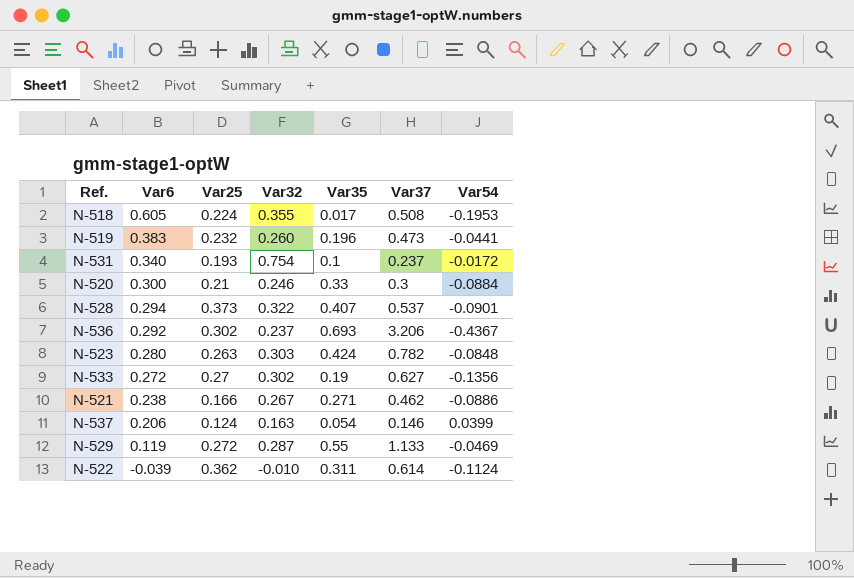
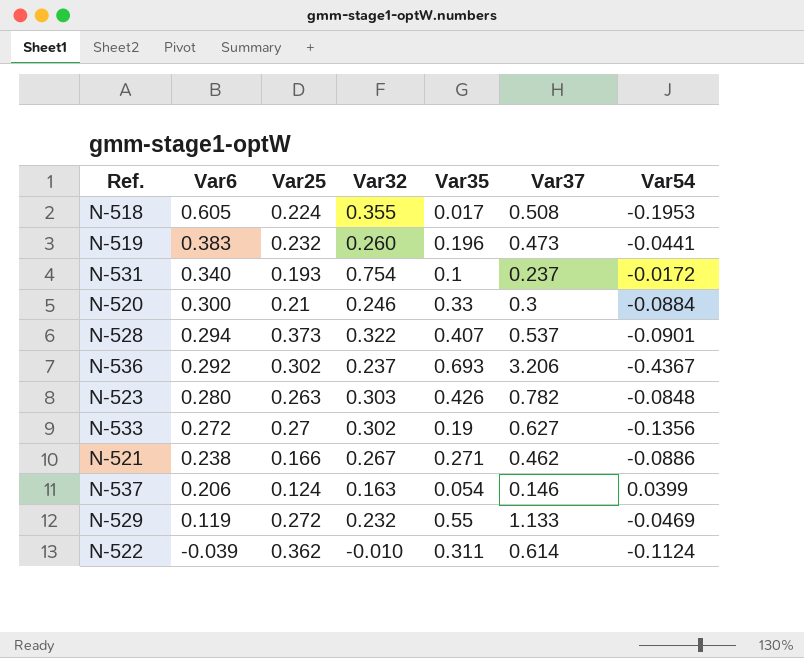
N-523 | Var35: 0.424 -> 0.426
N-529 | Var32: 0.287 -> 0.232

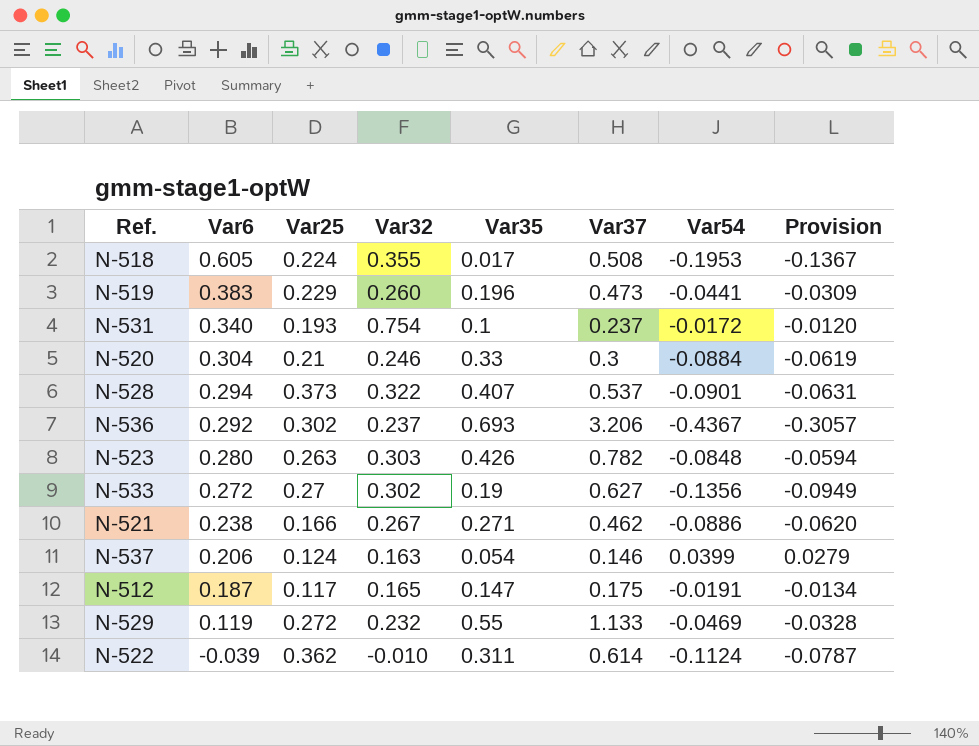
column Provision | formula: none -> [Var54] * 0.7
N-519 | Var25: 0.232 -> 0.229
N-520 | Var6: 0.300 -> 0.304
row N-512: none -> 0.187 | 0.117 | 0.165 | 0.147 | 0.175 | -0.0191 | -0.0134

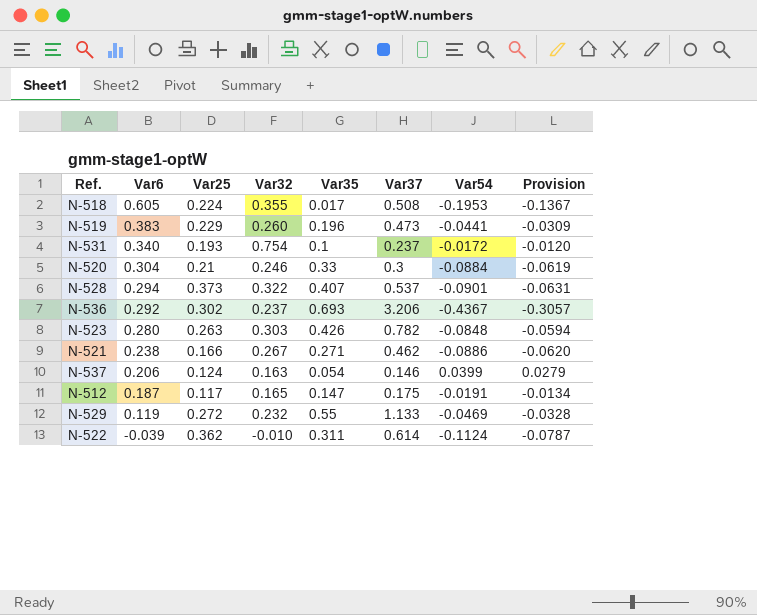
row N-533: 0.272 | 0.27 | 0.302 | 0.19 | 0.627 | -0.1356 | -0.0949 -> none

